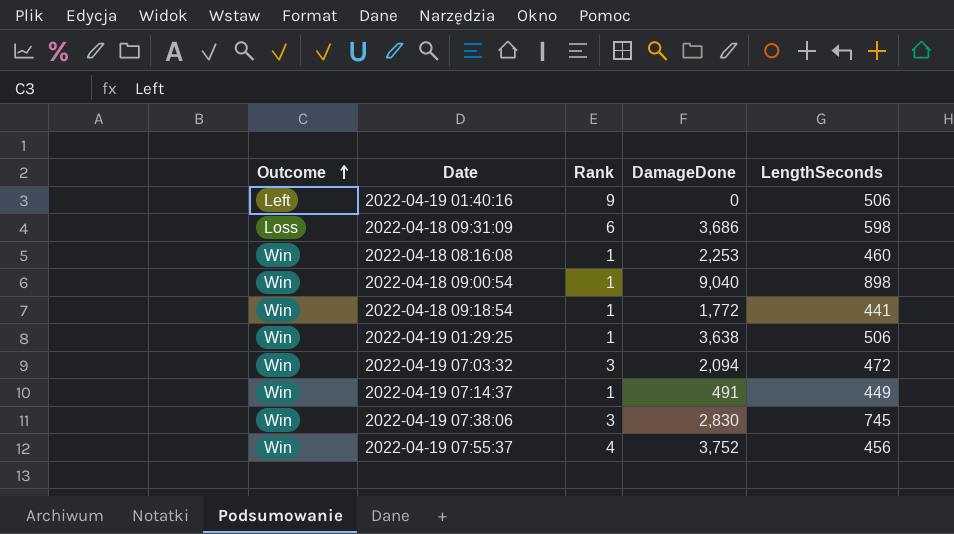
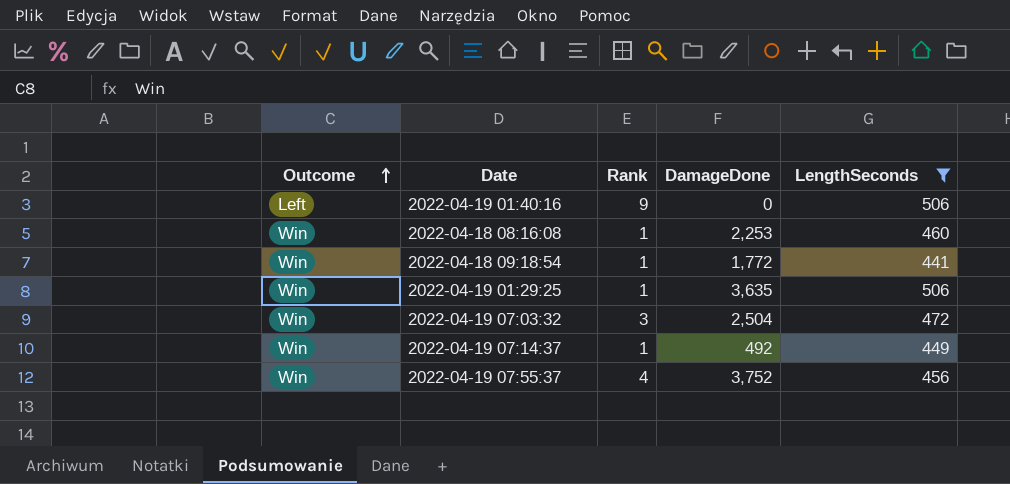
filter: none -> LengthSeconds <= 506
2022-04-19 01:29:25 | DamageDone: 3,638 -> 3,635
2022-04-19 07:03:32 | DamageDone: 2,094 -> 2,504
2022-04-19 07:14:37 | DamageDone: 491 -> 492

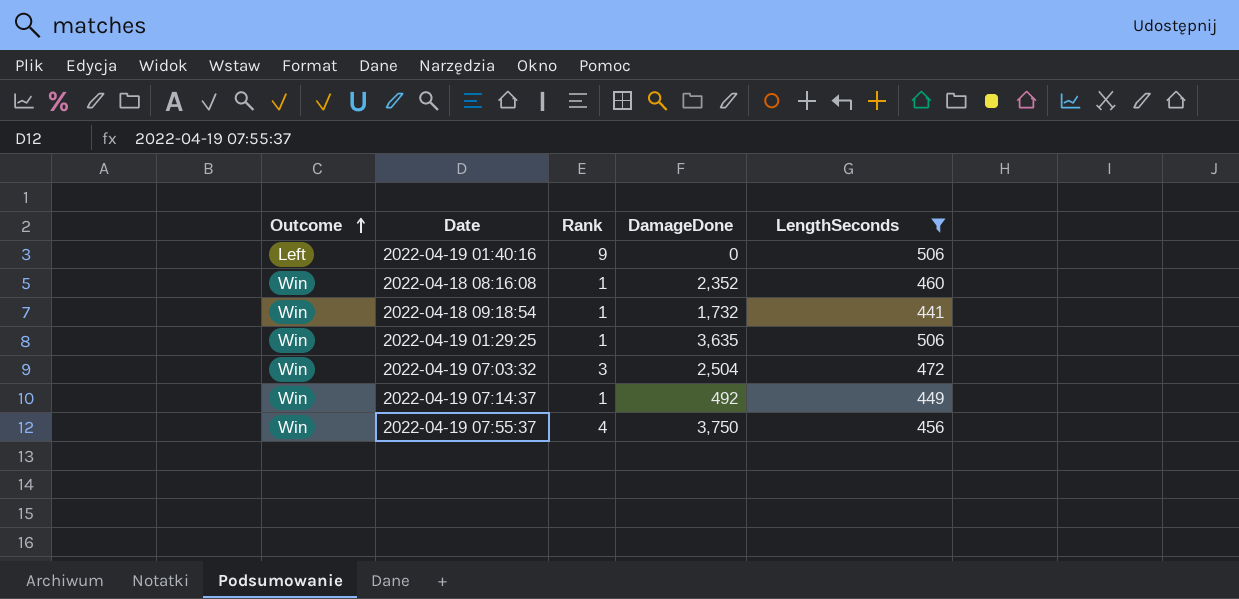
2022-04-18 08:16:08 | DamageDone: 2,253 -> 2,352
2022-04-18 09:18:54 | DamageDone: 1,772 -> 1,732
2022-04-19 07:55:37 | DamageDone: 3,752 -> 3,750

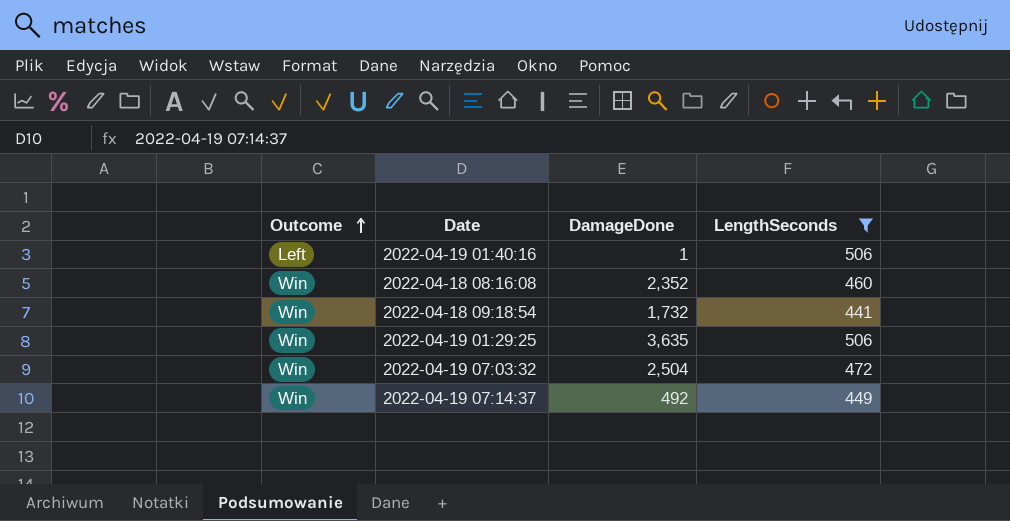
column Rank | position: 3 -> none
row 2022-04-19 07:55:37: Win | 4 | 3,750 | 456 -> none
2022-04-19 01:40:16 | DamageDone: 0 -> 1

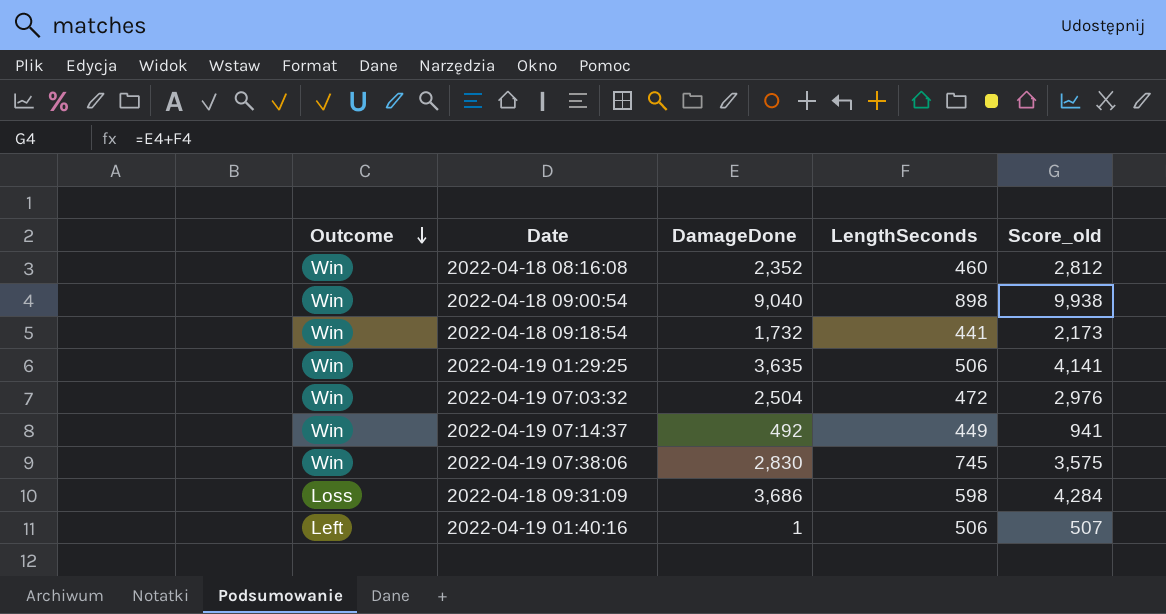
filter: LengthSeconds <= 506 -> none
row order: Outcome ascending -> Outcome descending
column Score_old | formula: none -> [DamageDone] + [LengthSeconds]

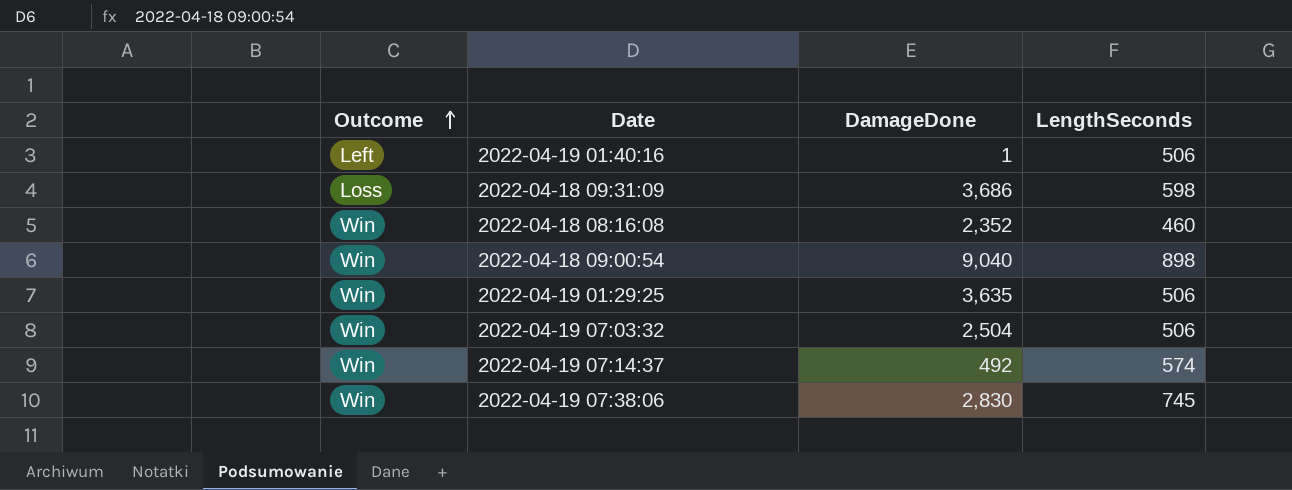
row order: Outcome descending -> Outcome ascending
column Score_old | formula: [DamageDone] + [LengthSeconds] -> none
row 2022-04-18 09:18:54: Win | 1,732 | 441 | 2,173 -> none
2022-04-19 07:03:32 | LengthSeconds: 472 -> 506
2022-04-19 07:14:37 | LengthSeconds: 449 -> 574

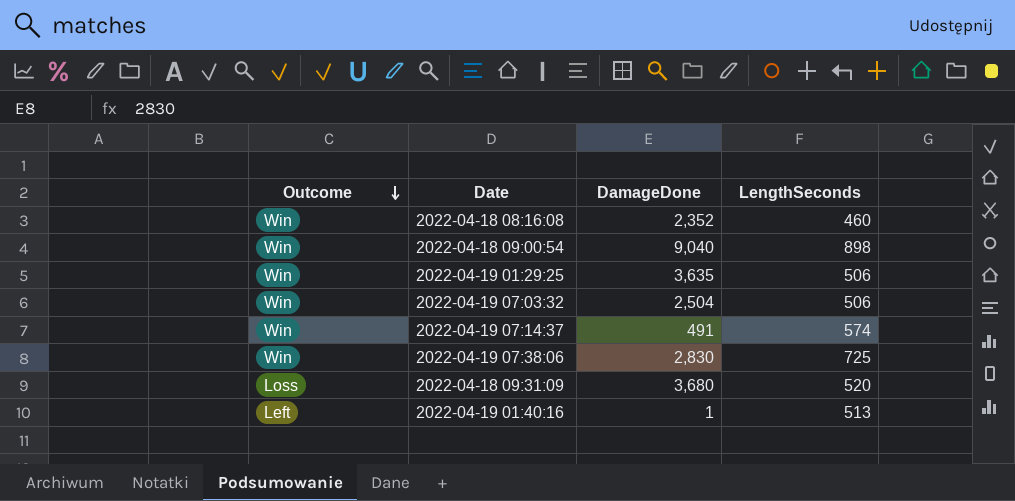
row order: Outcome ascending -> Outcome descending
2022-04-19 07:14:37 | DamageDone: 492 -> 491
2022-04-19 07:38:06 | LengthSeconds: 745 -> 725
2022-04-18 09:31:09 | DamageDone: 3,686 -> 3,680
2022-04-18 09:31:09 | LengthSeconds: 598 -> 520
2022-04-19 01:40:16 | LengthSeconds: 506 -> 513

